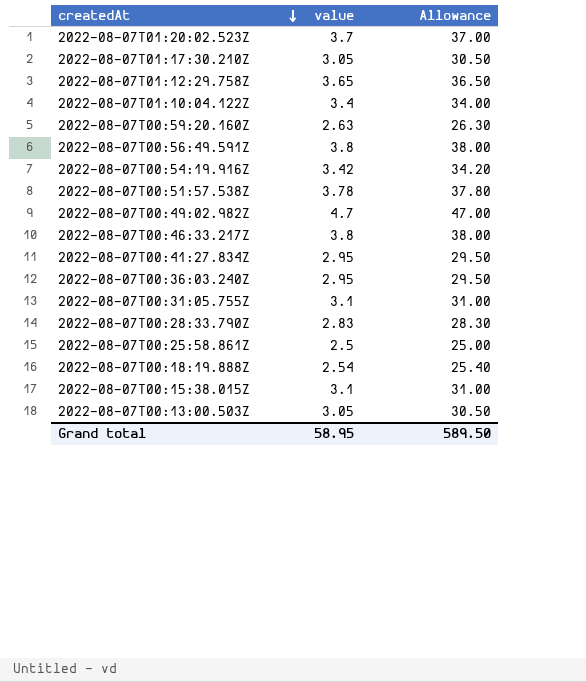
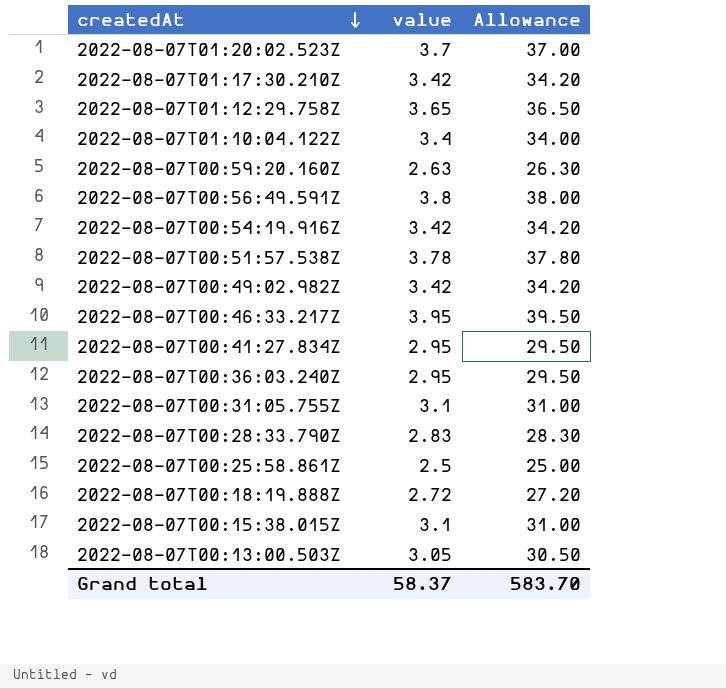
2022-08-07T01:17:30.210Z | value: 3.05 -> 3.42
2022-08-07T01:17:30.210Z | Allowance: 30.50 -> 34.20
2022-08-07T00:49:02.982Z | value: 4.7 -> 3.42
2022-08-07T00:49:02.982Z | Allowance: 47.00 -> 34.20
2022-08-07T00:46:33.217Z | value: 3.8 -> 3.95
2022-08-07T00:46:33.217Z | Allowance: 38.00 -> 39.50
2022-08-07T00:18:19.888Z | value: 2.54 -> 2.72
2022-08-07T00:18:19.888Z | Allowance: 25.40 -> 27.20
Grand total | value: 58.95 -> 58.37
Grand total | Allowance: 589.50 -> 583.70

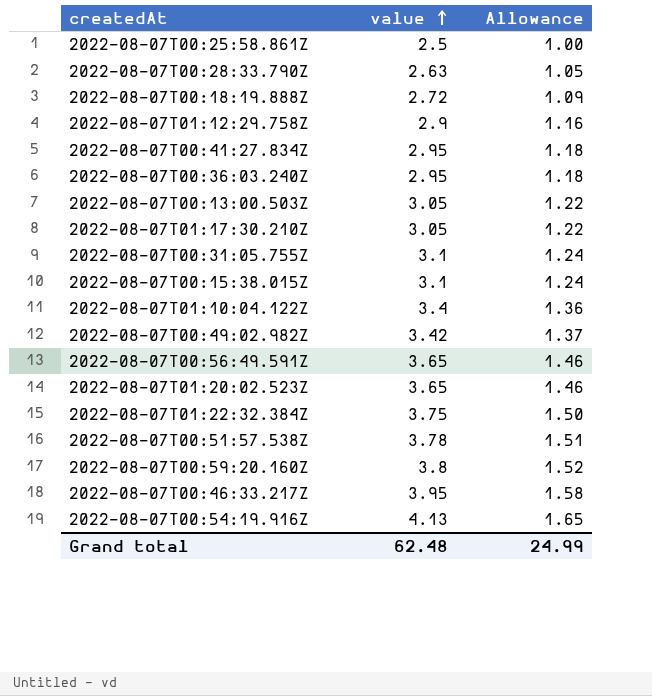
row order: createdAt descending -> value ascending
column Allowance | formula: [value] * 10 -> [value] * 0.4
2022-08-07T00:28:33.790Z | value: 2.83 -> 2.63
2022-08-07T01:12:29.758Z | value: 3.65 -> 2.9
2022-08-07T01:17:30.210Z | value: 3.42 -> 3.05
2022-08-07T00:56:49.591Z | value: 3.8 -> 3.65
2022-08-07T01:20:02.523Z | value: 3.7 -> 3.65
row 2022-08-07T01:22:32.384Z: none -> 3.75 | 1.50
2022-08-07T00:59:20.160Z | value: 2.63 -> 3.8
2022-08-07T00:54:19.916Z | value: 3.42 -> 4.13
Grand total | value: 58.37 -> 62.48
Grand total | Allowance: 583.70 -> 24.99

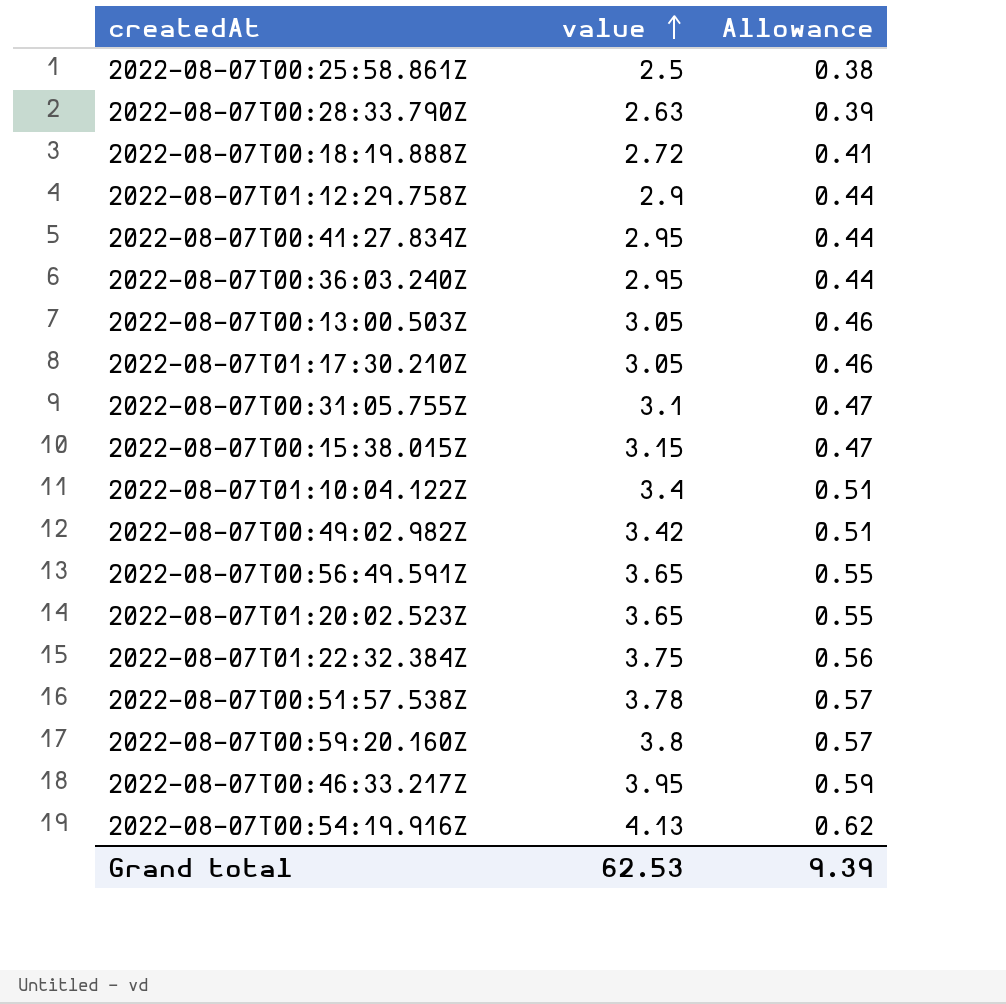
column Allowance | formula: [value] * 0.4 -> [value] * 0.15
2022-08-07T00:15:38.015Z | value: 3.1 -> 3.15
Grand total | value: 62.48 -> 62.53
Grand total | Allowance: 24.99 -> 9.39

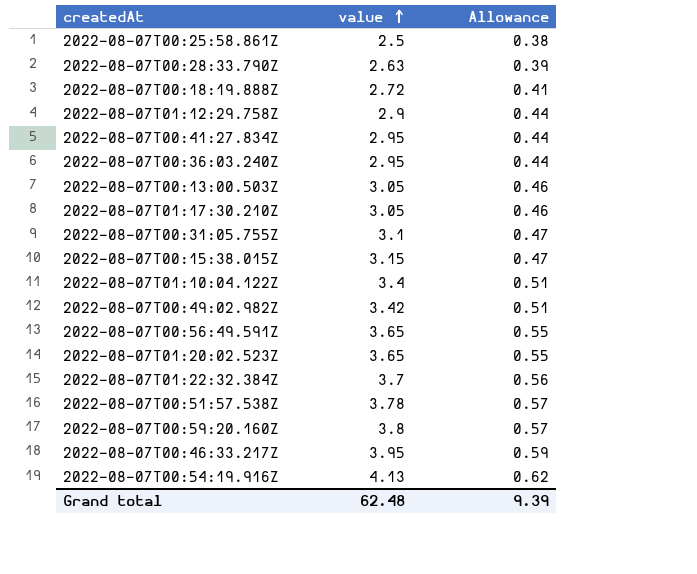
2022-08-07T01:22:32.384Z | value: 3.75 -> 3.7
Grand total | value: 62.53 -> 62.48

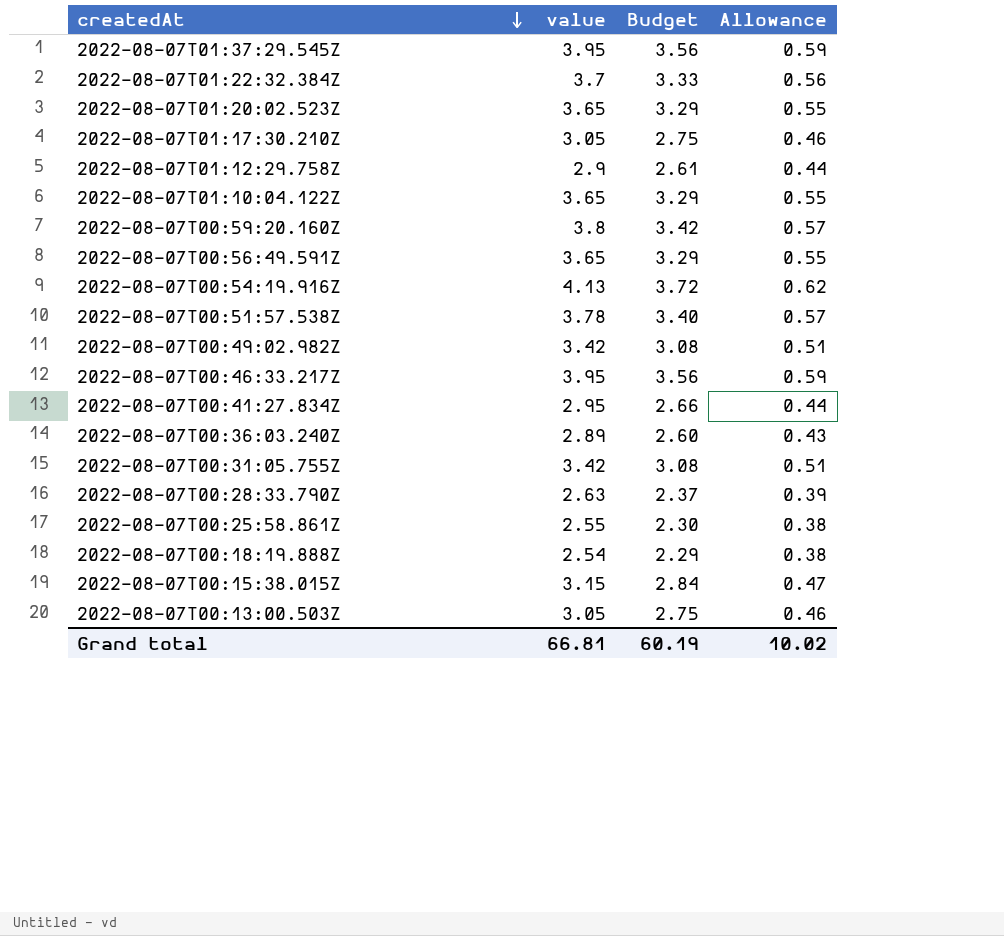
row order: value ascending -> createdAt descending
column Budget | formula: none -> [value] * 0.9
row 2022-08-07T01:37:29.545Z: none -> 3.95 | 3.56 | 0.59
2022-08-07T01:10:04.122Z | value: 3.4 -> 3.65
2022-08-07T01:10:04.122Z | Allowance: 0.51 -> 0.55
2022-08-07T00:36:03.240Z | value: 2.95 -> 2.89
2022-08-07T00:36:03.240Z | Allowance: 0.44 -> 0.43
2022-08-07T00:31:05.755Z | value: 3.1 -> 3.42
2022-08-07T00:31:05.755Z | Allowance: 0.47 -> 0.51
2022-08-07T00:25:58.861Z | value: 2.5 -> 2.55
2022-08-07T00:18:19.888Z | value: 2.72 -> 2.54
2022-08-07T00:18:19.888Z | Allowance: 0.41 -> 0.38
Grand total | value: 62.48 -> 66.81
Grand total | Allowance: 9.39 -> 10.02

